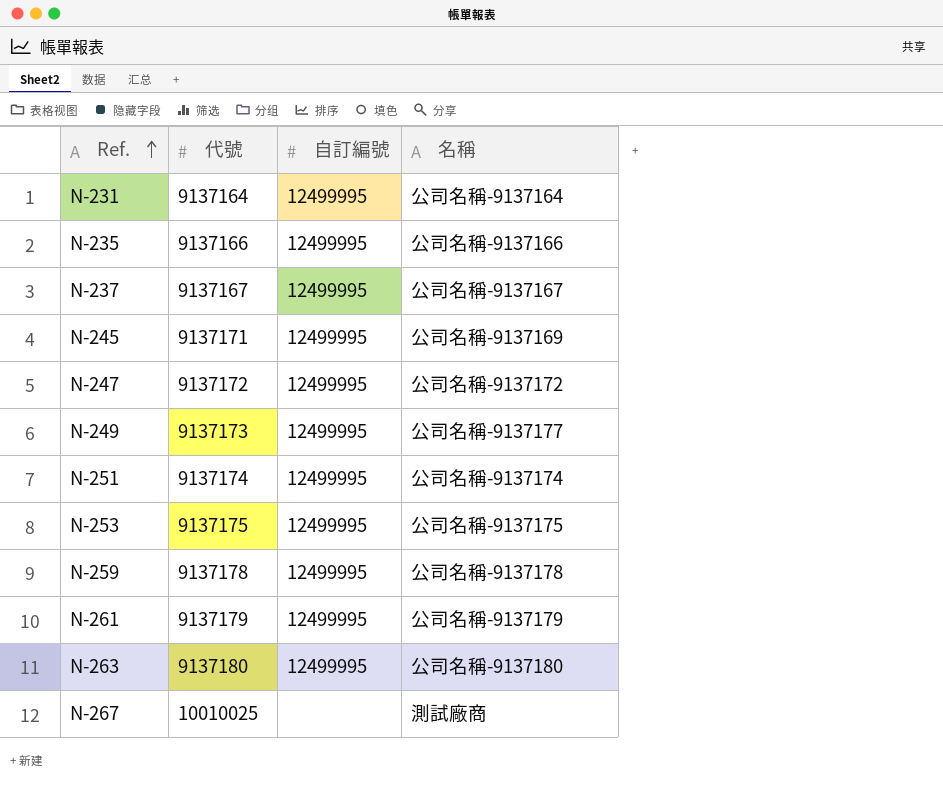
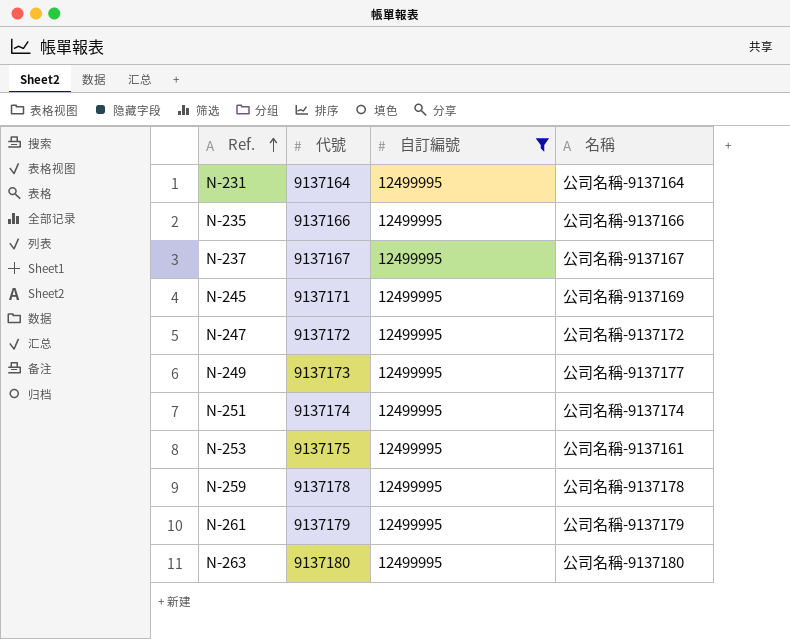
filter: none -> 自訂編號 = 12499995
N-253 | 名稱: 公司名稱-9137175 -> 公司名稱-9137161

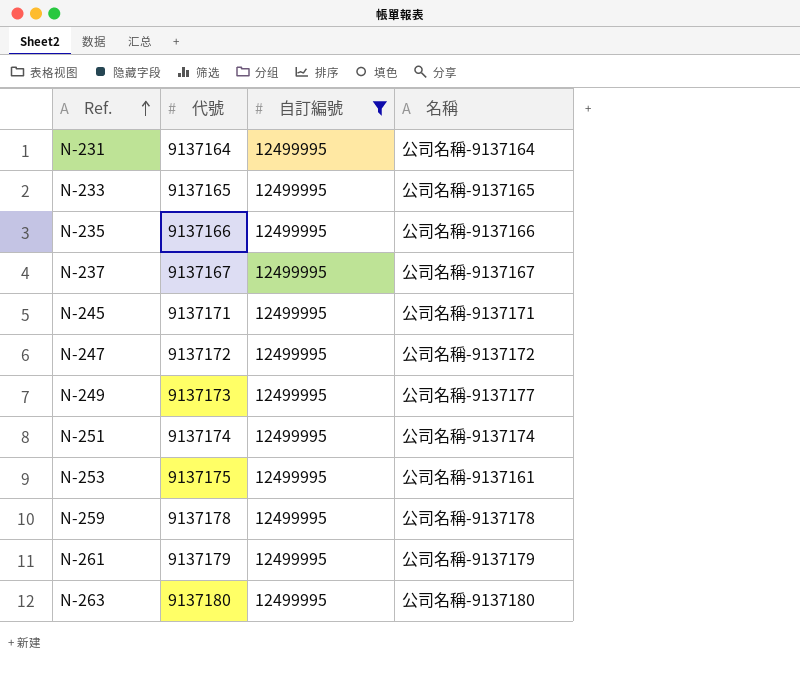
row N-233: none -> 9137165 | 12499995 | 公司名稱-9137165
N-245 | 名稱: 公司名稱-9137169 -> 公司名稱-9137171

